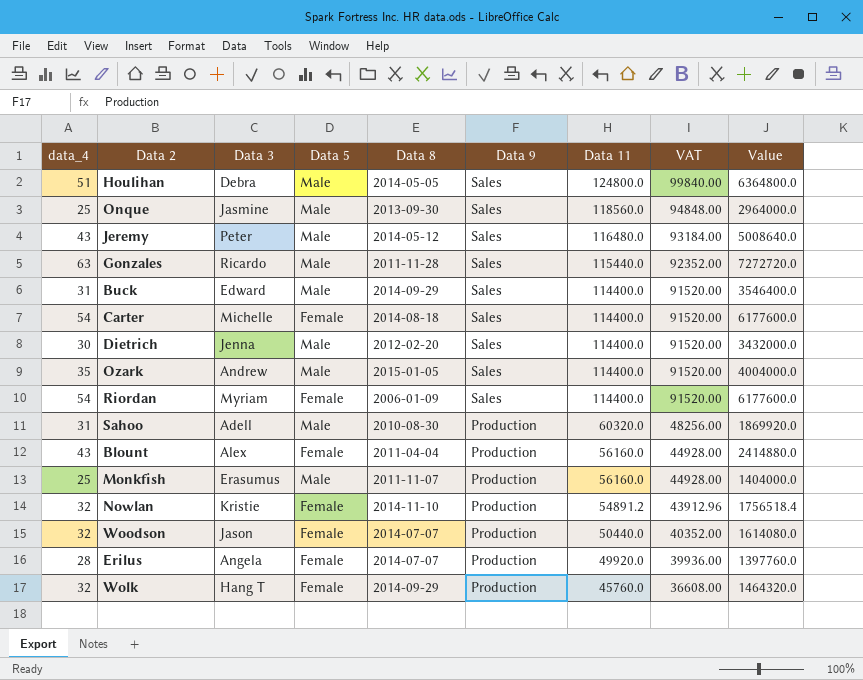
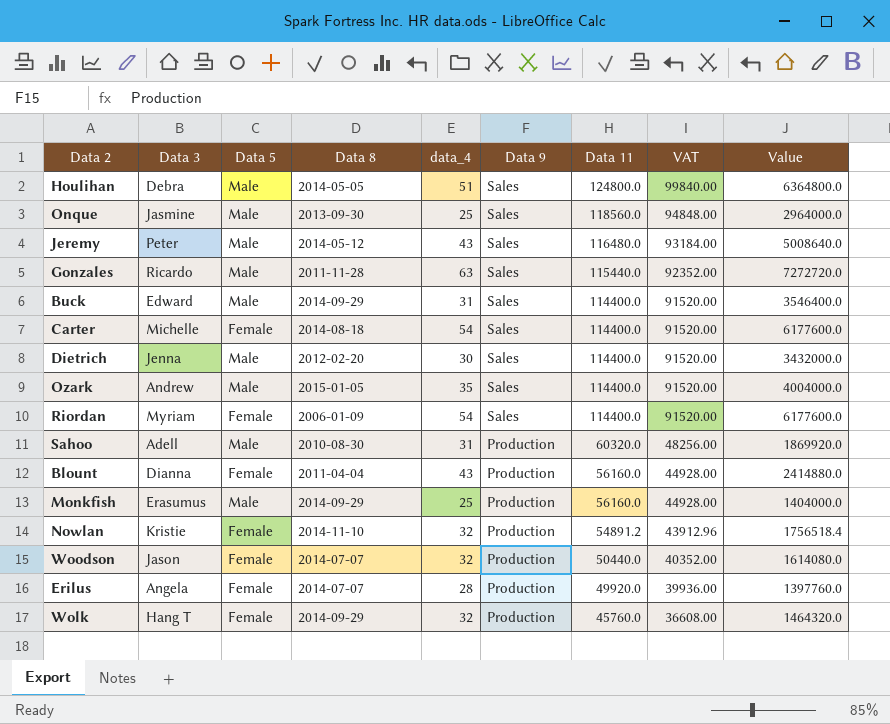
column data_4 | position: 1 -> 5
Blount | Data 3: Alex -> Dianna
Monkfish | Data 8: 2011-11-07 -> 2014-09-29

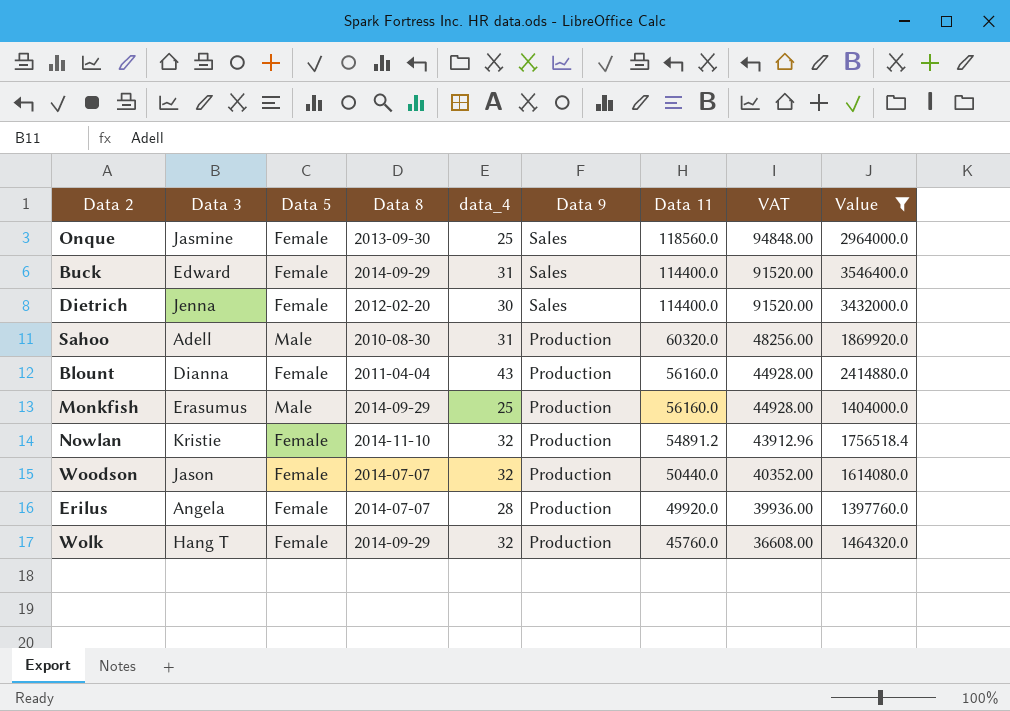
filter: none -> Value <= 3546400.0
Onque | Data 5: Male -> Female
Buck | Data 5: Male -> Female
Dietrich | Data 5: Male -> Female

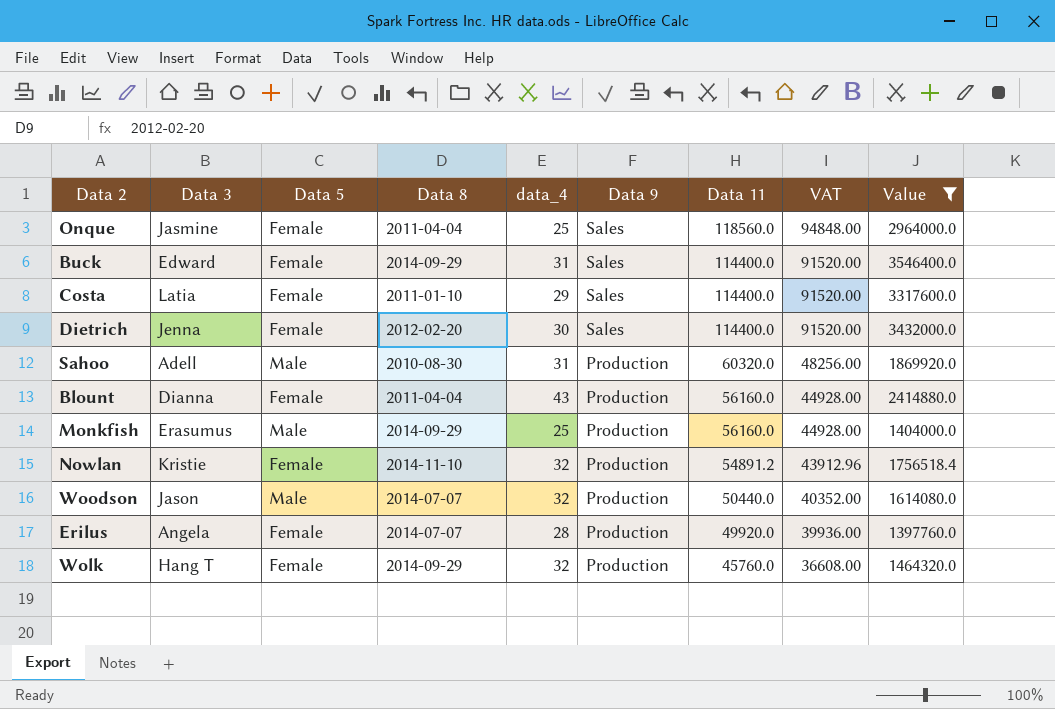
Onque | Data 8: 2013-09-30 -> 2011-04-04
row Costa: none -> Latia | Female | 2011-01-10 | 29 | Sales | 114400.0 | 91520.00 | 3317600.0
Woodson | Data 5: Female -> Male

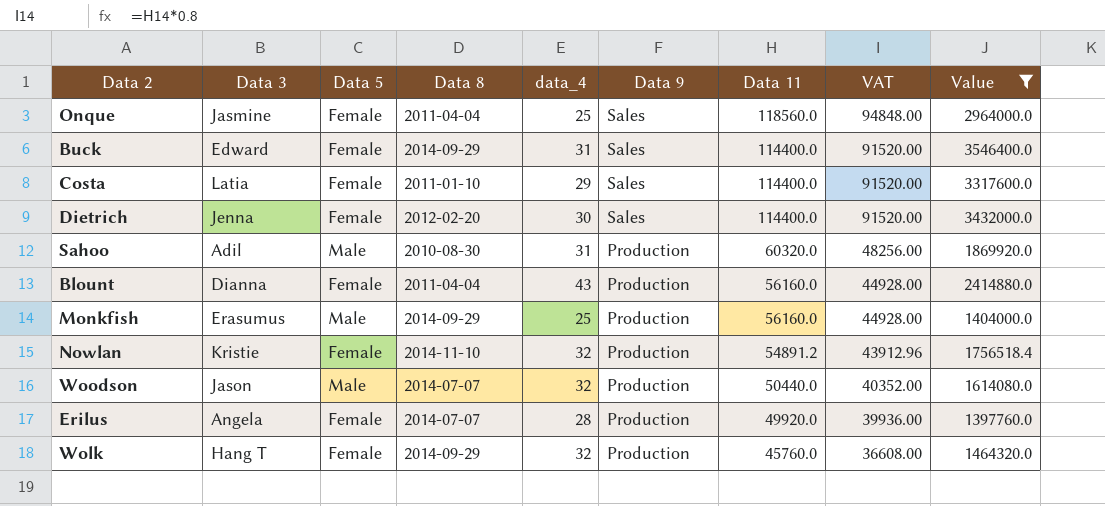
Sahoo | Data 3: Adell -> Adil

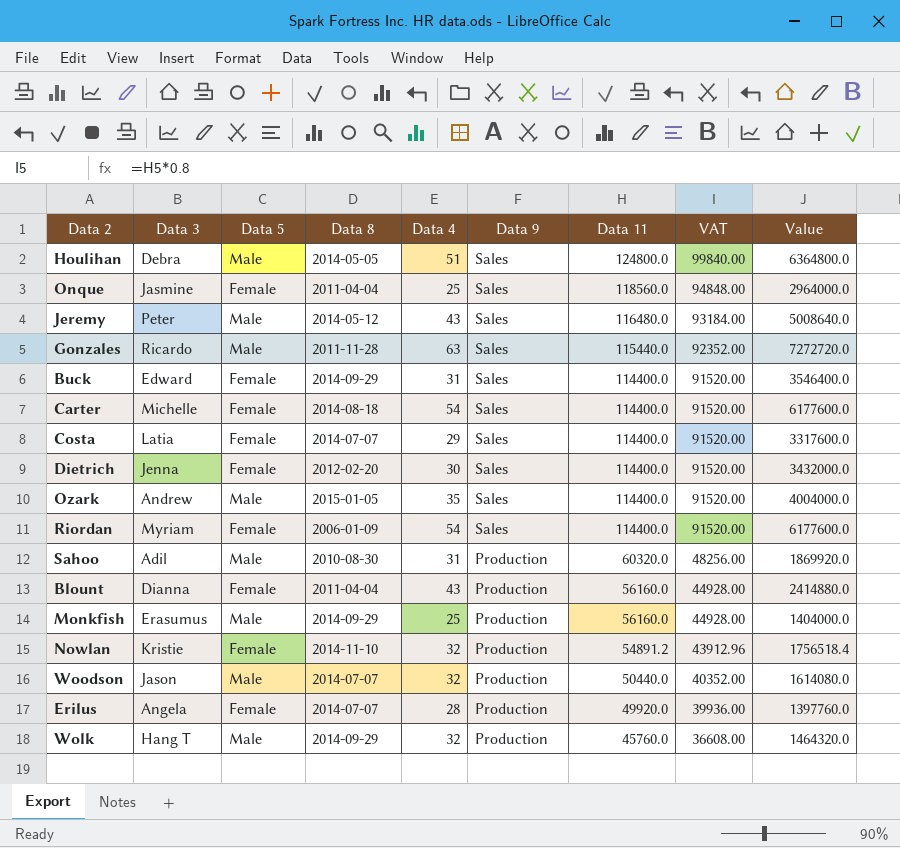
filter: Value <= 3546400.0 -> none
column name: data_4 -> Data 4
Costa | Data 8: 2011-01-10 -> 2014-07-07
Wolk | Data 5: Female -> Male

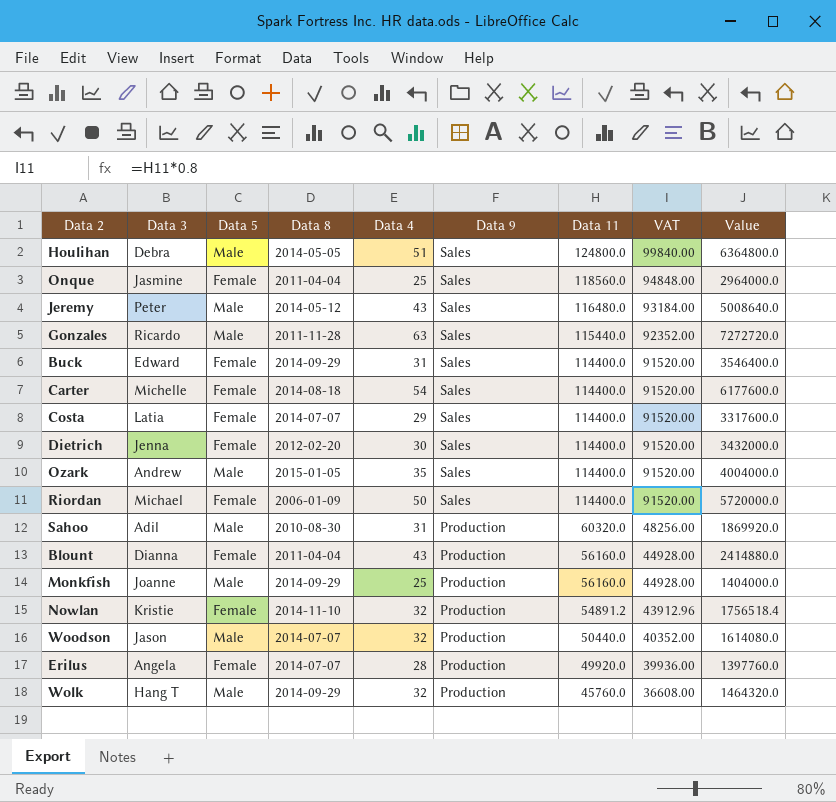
Riordan | Data 3: Myriam -> Michael
Riordan | Data 4: 54 -> 50
Riordan | Value: 6177600.0 -> 5720000.0
Monkfish | Data 3: Erasumus -> Joanne

